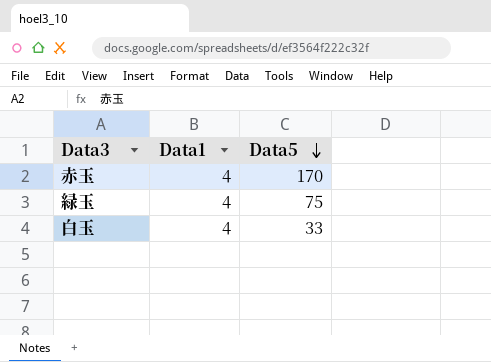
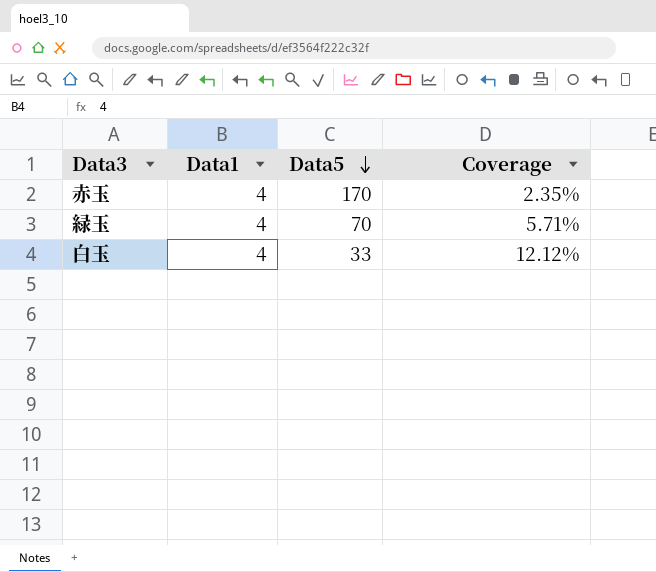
column Coverage | formula: none -> [Data1] / [Data5]
緑玉 | Data5: 75 -> 70

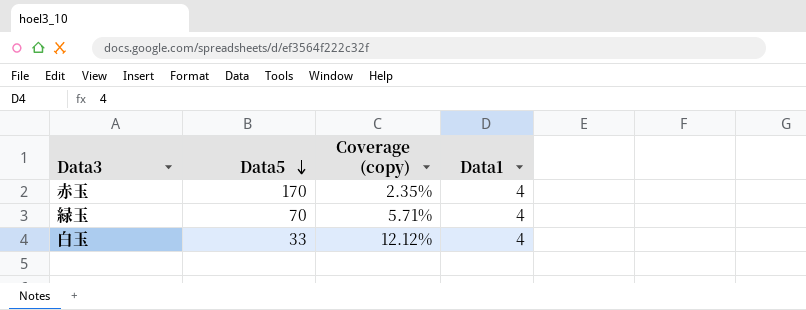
column name: Coverage -> Coverage (copy)
column Data1 | position: 2 -> 4

